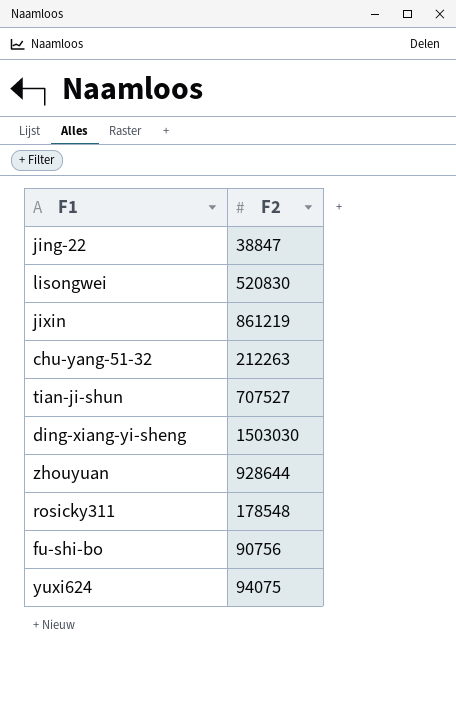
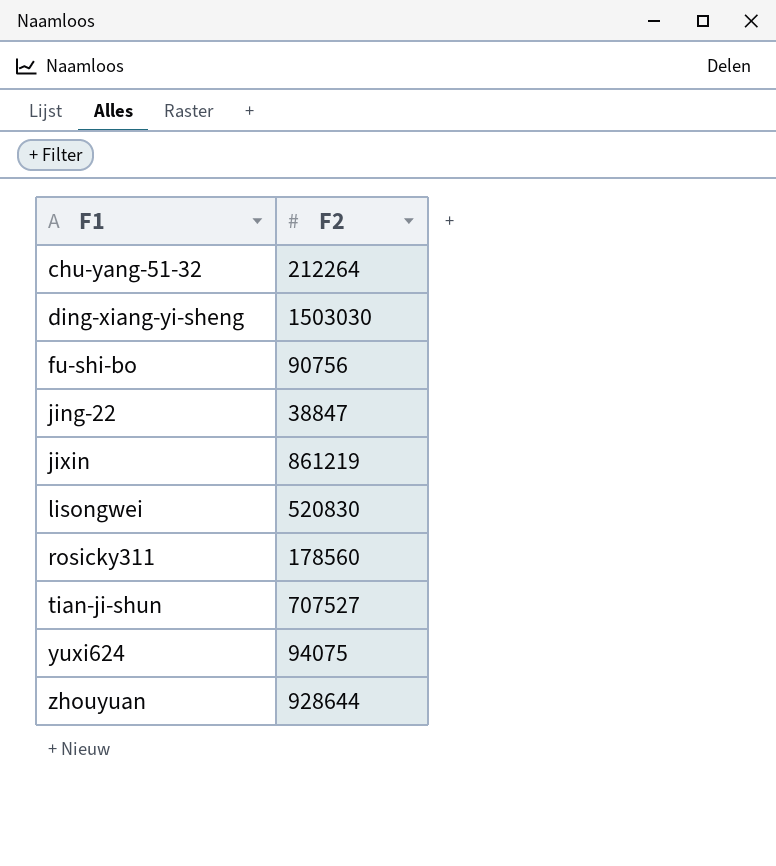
row order: none -> F1 ascending
chu-yang-51-32 | F2: 212263 -> 212264
rosicky311 | F2: 178548 -> 178560

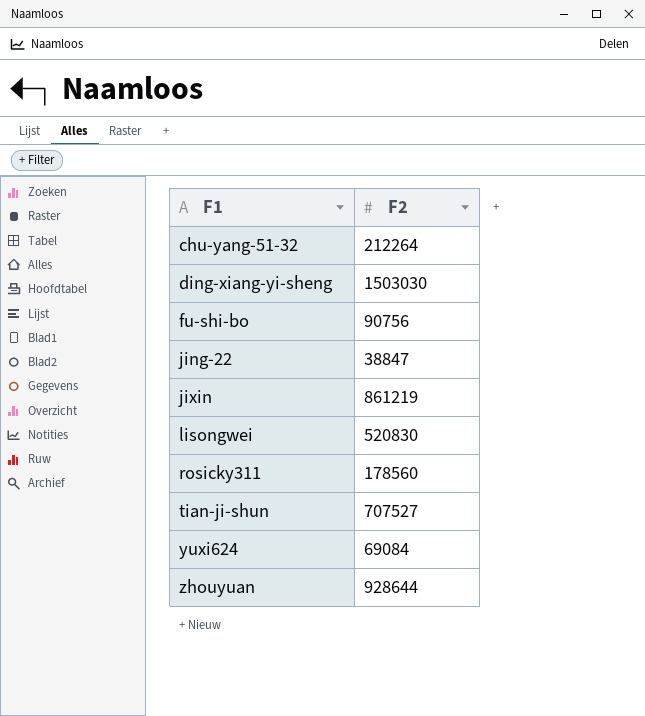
yuxi624 | F2: 94075 -> 69084

